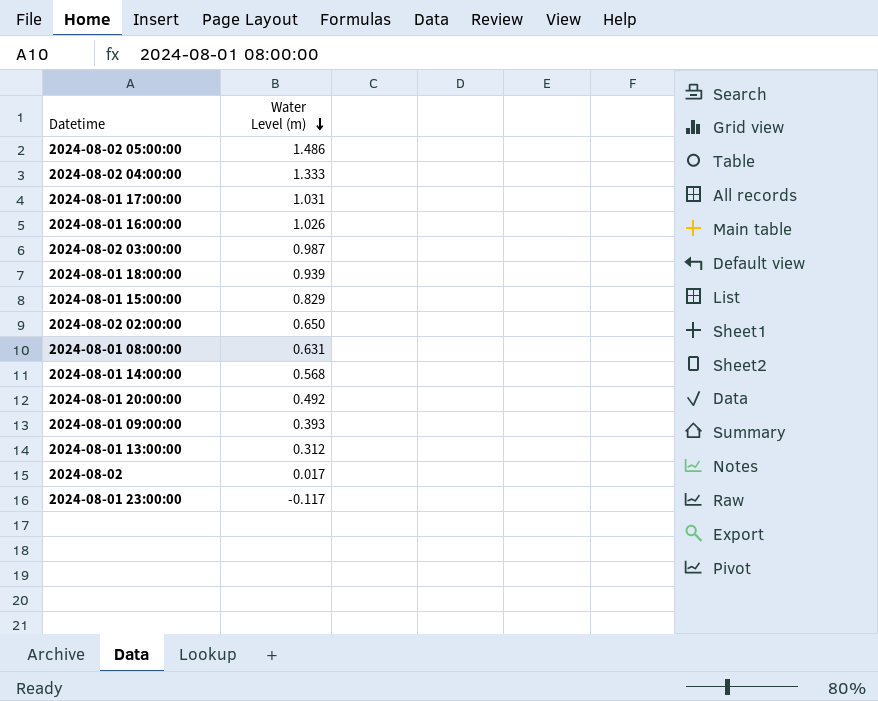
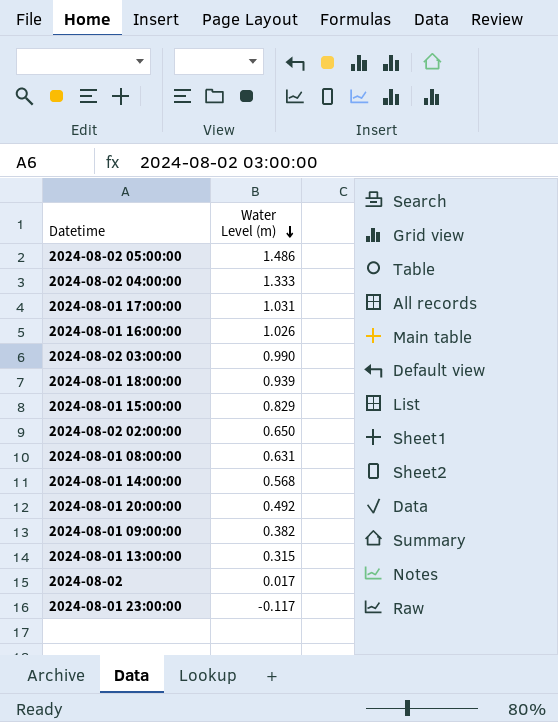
2024-08-02 03:00:00 | Water Level (m): 0.987 -> 0.990
2024-08-01 09:00:00 | Water Level (m): 0.393 -> 0.382
2024-08-01 13:00:00 | Water Level (m): 0.312 -> 0.315

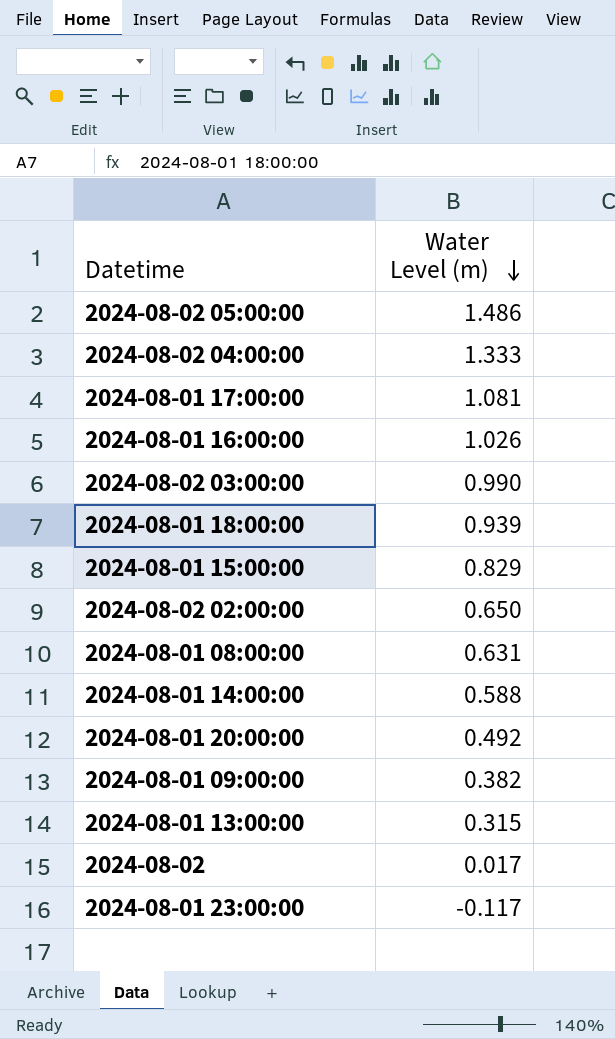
2024-08-01 17:00:00 | Water Level (m): 1.031 -> 1.081
2024-08-01 14:00:00 | Water Level (m): 0.568 -> 0.588

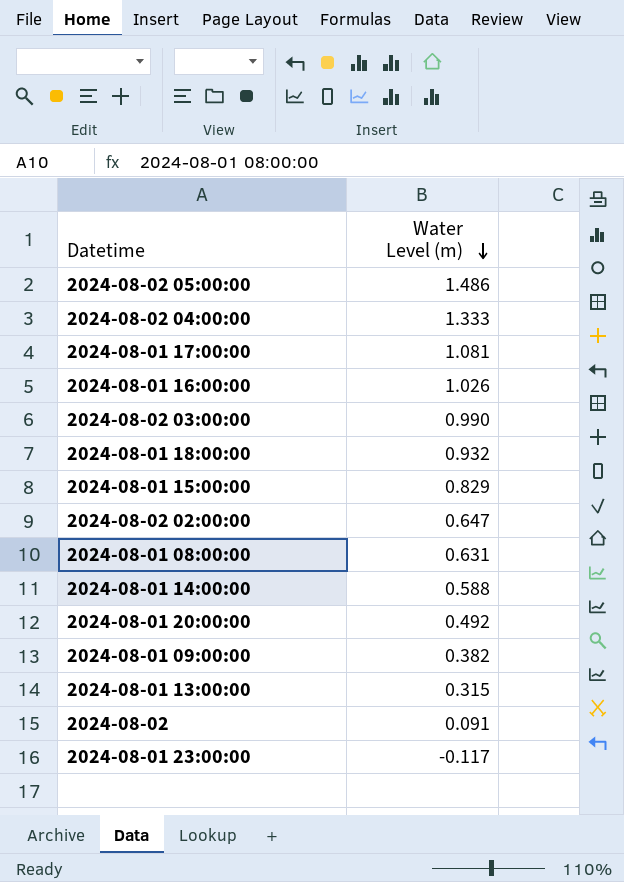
2024-08-01 18:00:00 | Water Level (m): 0.939 -> 0.932
2024-08-02 02:00:00 | Water Level (m): 0.650 -> 0.647
2024-08-02 | Water Level (m): 0.017 -> 0.091

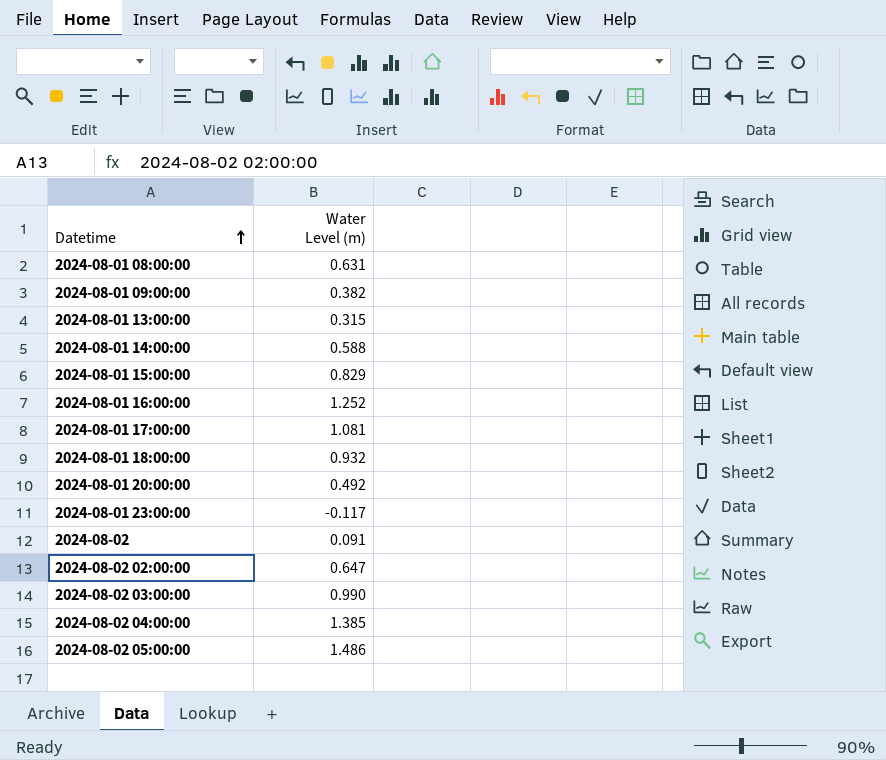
row order: Water Level (m) descending -> Datetime ascending
2024-08-01 16:00:00 | Water Level (m): 1.026 -> 1.252
2024-08-02 04:00:00 | Water Level (m): 1.333 -> 1.385

